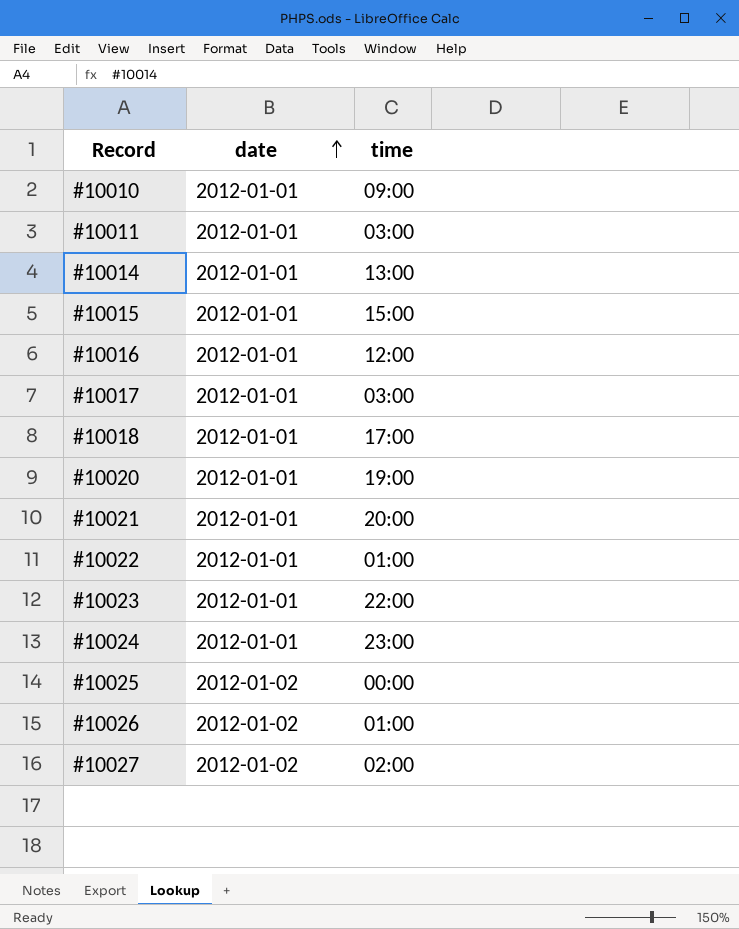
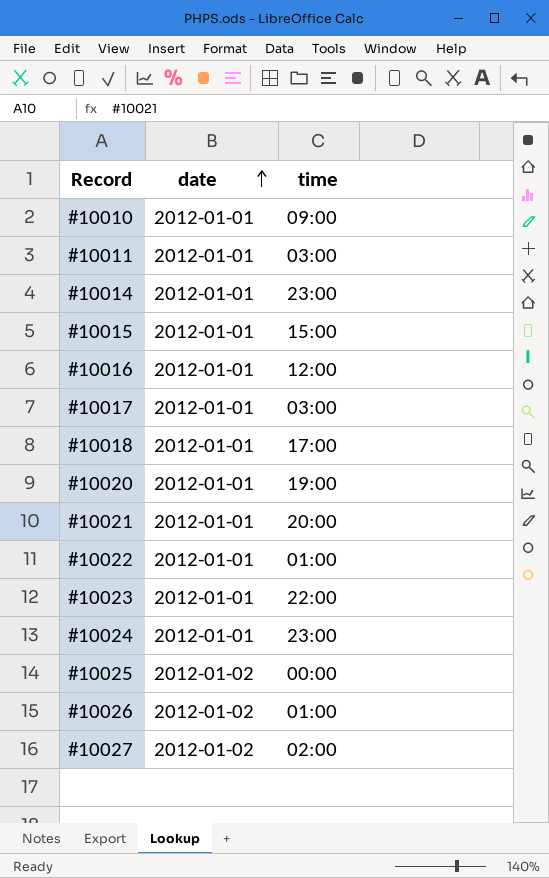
#10014 | time: 13:00 -> 23:00

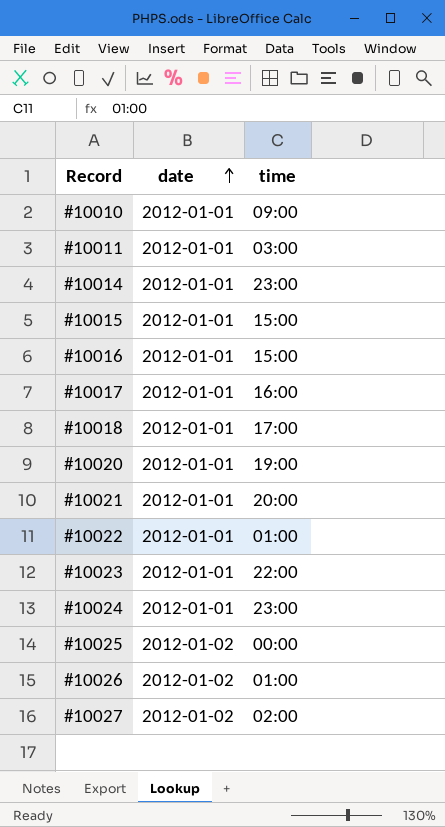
#10016 | time: 12:00 -> 15:00
#10017 | time: 03:00 -> 16:00

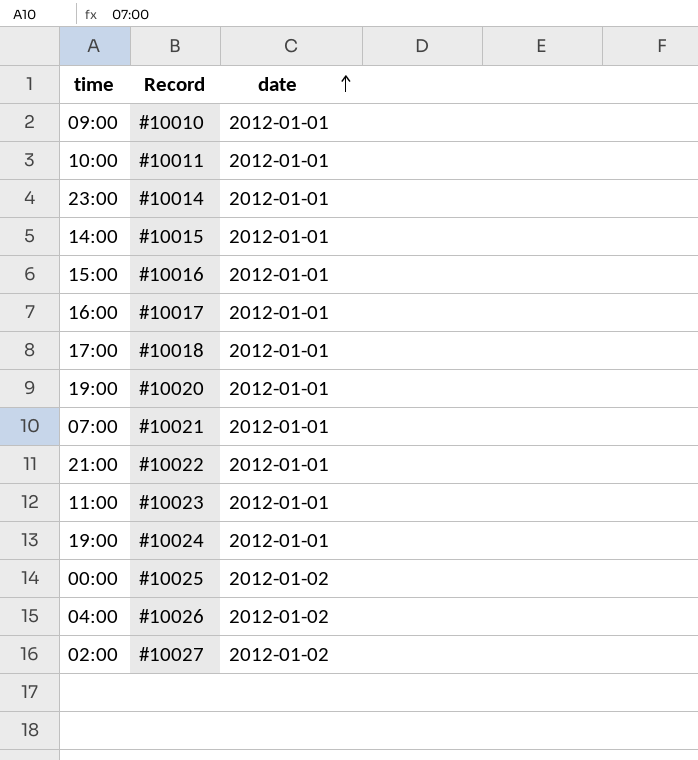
column time | position: 3 -> 1
#10011 | time: 03:00 -> 10:00
#10015 | time: 15:00 -> 14:00
#10021 | time: 20:00 -> 07:00
#10022 | time: 01:00 -> 21:00
#10023 | time: 22:00 -> 11:00
#10024 | time: 23:00 -> 19:00
#10026 | time: 01:00 -> 04:00

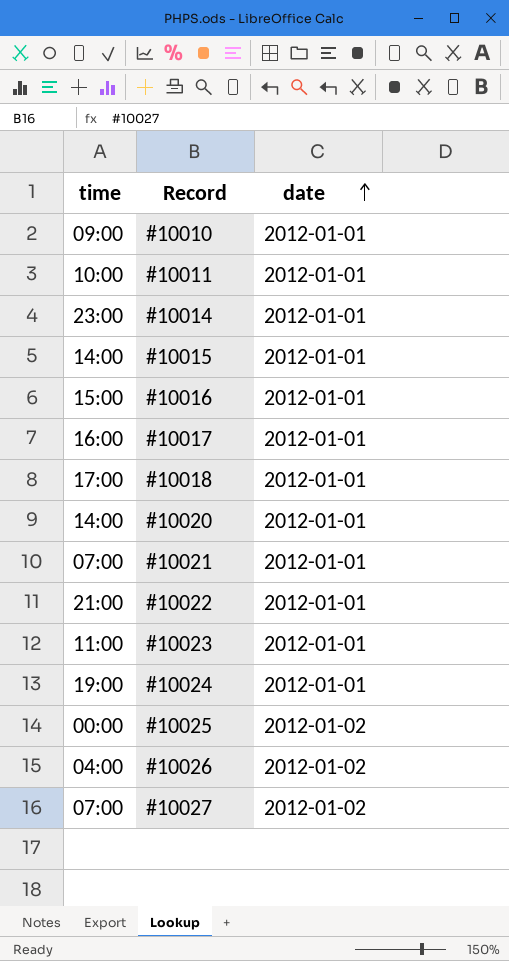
#10020 | time: 19:00 -> 14:00
#10027 | time: 02:00 -> 07:00

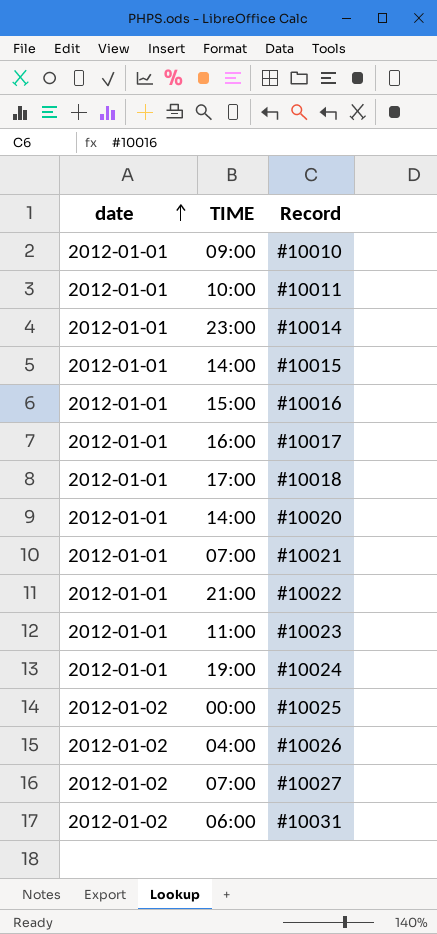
column date | position: 3 -> 1
column name: time -> TIME
row #10031: none -> 2012-01-02 | 06:00

